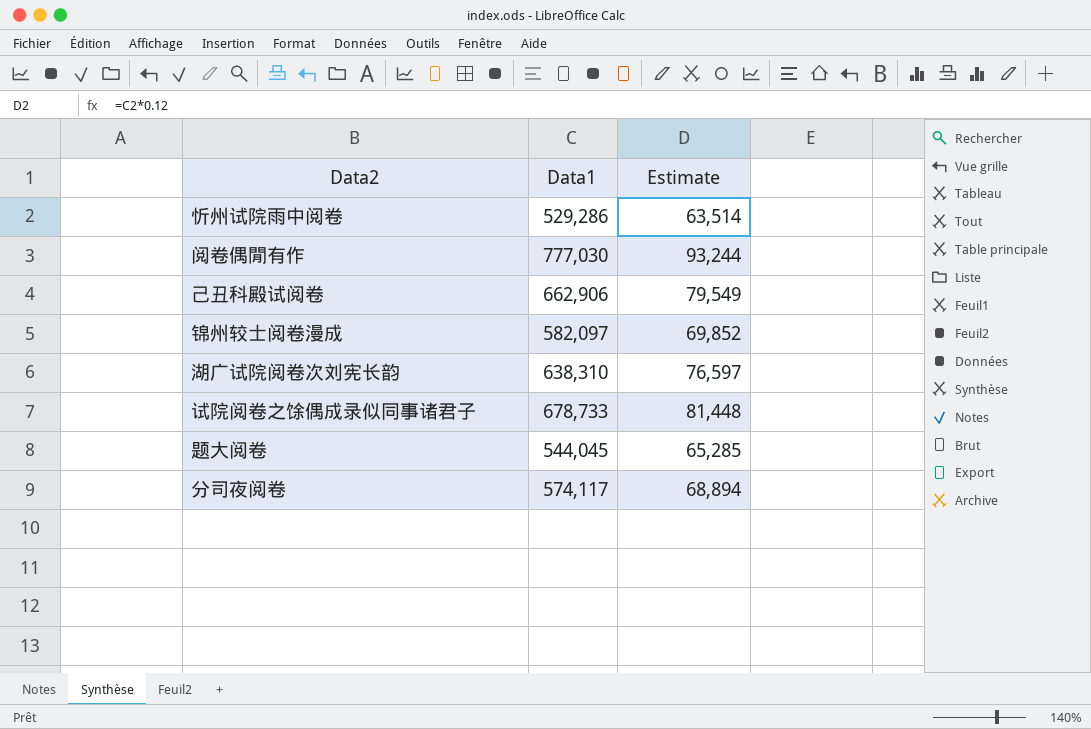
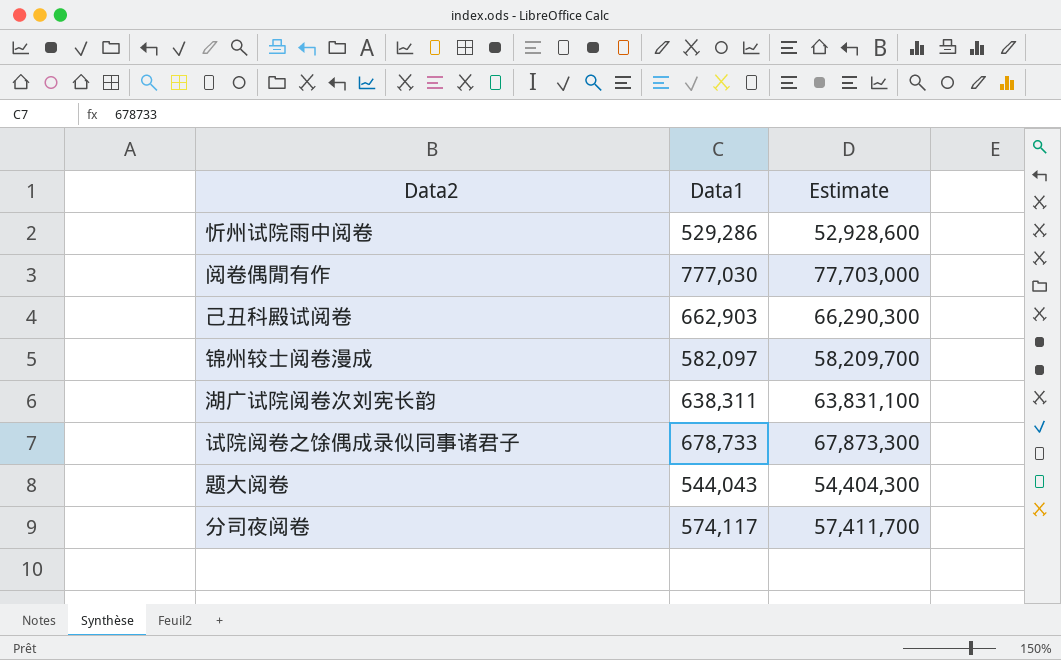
column Estimate | formula: [Data1] * 0.12 -> [Data1] * 100
己丑科殿试阅卷 | Data1: 662,906 -> 662,903
湖广试院阅卷次刘宪长韵 | Data1: 638,310 -> 638,311
题大阅卷 | Data1: 544,045 -> 544,043

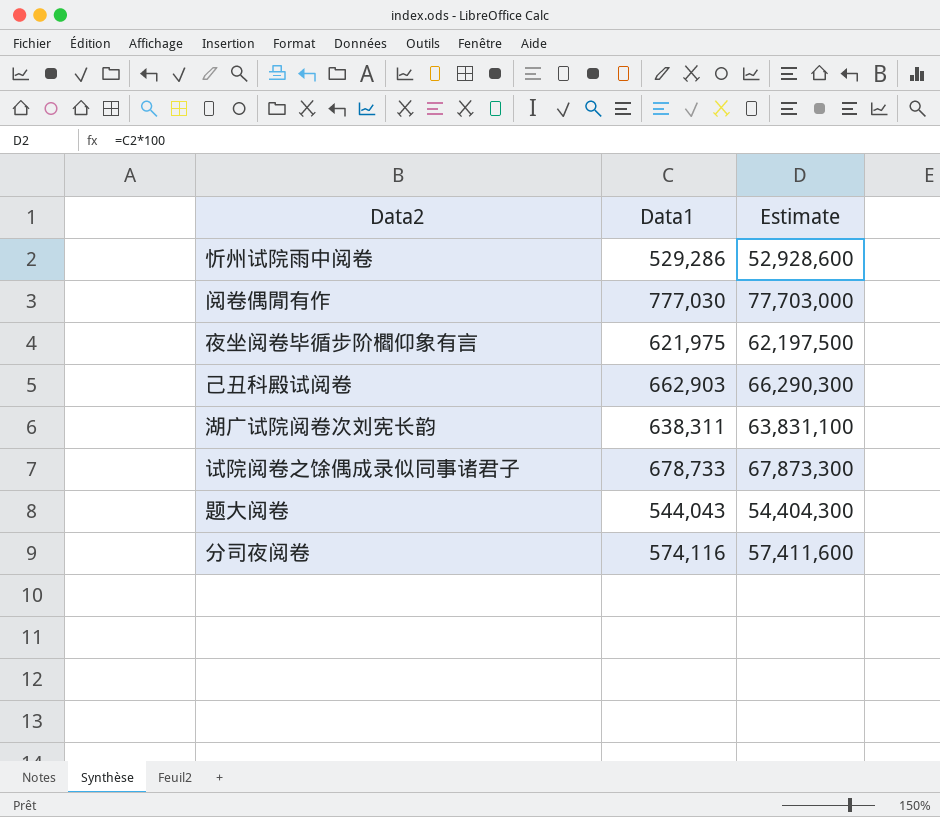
row 锦州较士阅卷漫成: 582,097 | 58,209,700 -> none
row 夜坐阅卷毕循步阶櫩仰象有言: none -> 621,975 | 62,197,500
分司夜阅卷 | Data1: 574,117 -> 574,116
分司夜阅卷 | Estimate: 57,411,700 -> 57,411,600

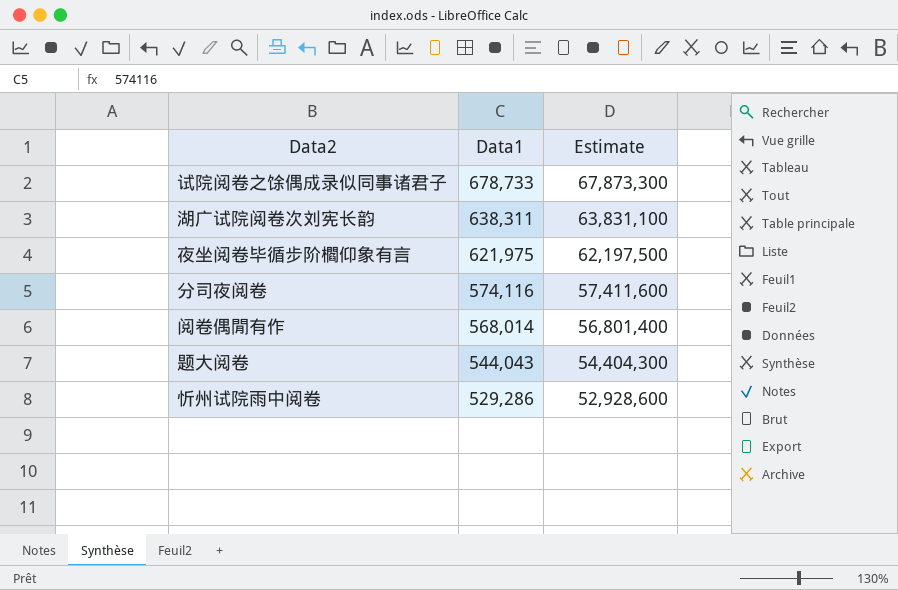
row order: none -> Data1 descending
row 己丑科殿试阅卷: 662,903 | 66,290,300 -> none
阅卷偶閒有作 | Data1: 777,030 -> 568,014
阅卷偶閒有作 | Estimate: 77,703,000 -> 56,801,400

